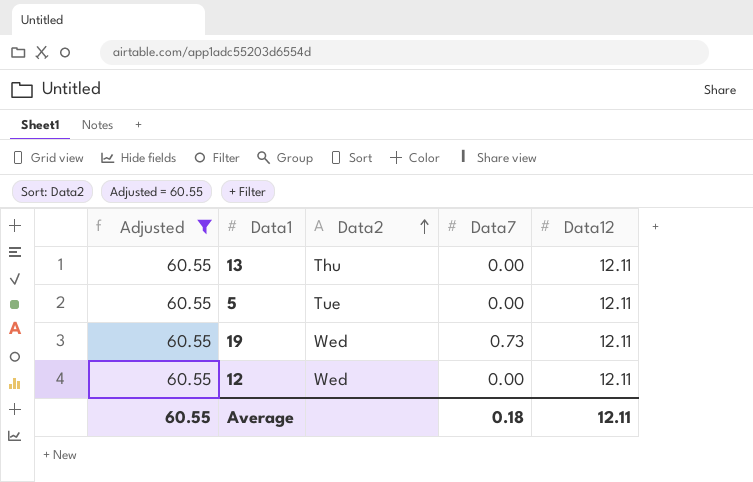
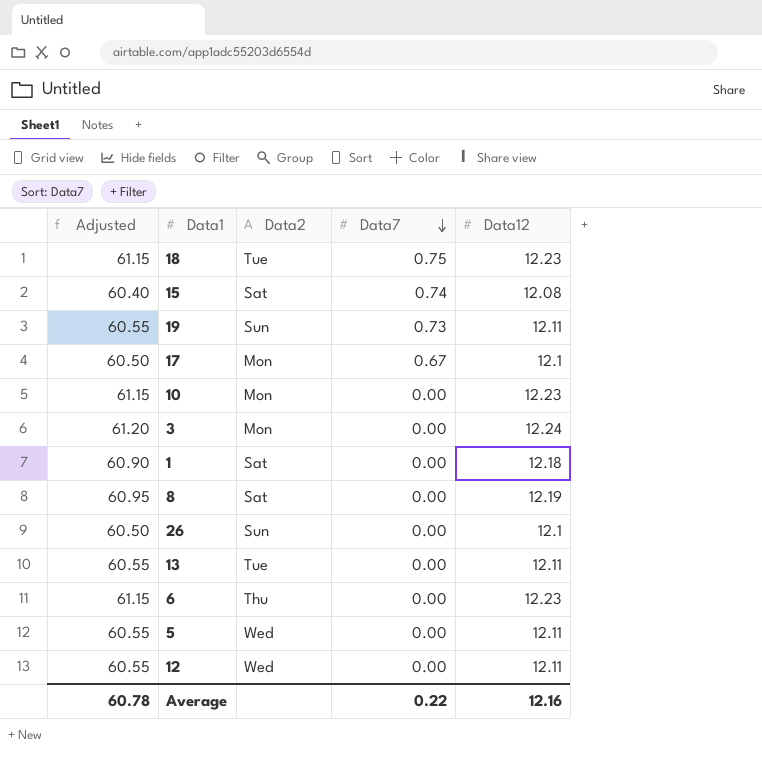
filter: Adjusted = 60.55 -> none
row order: Data2 ascending -> Data7 descending
19 | Data2: Wed -> Sun
13 | Data2: Thu -> Tue
5 | Data2: Tue -> Wed
Average | Adjusted: 60.55 -> 60.78
Average | Data7: 0.18 -> 0.22
Average | Data12: 12.11 -> 12.16

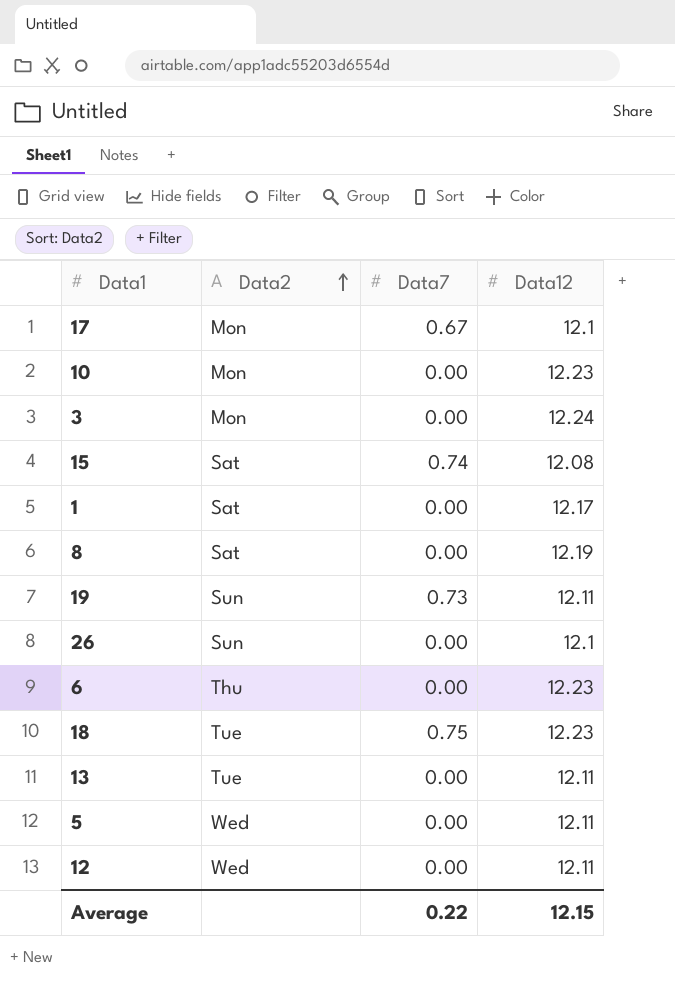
row order: Data7 descending -> Data2 ascending
column Adjusted | formula: [Data12] * 5 -> none
1 | Data12: 12.18 -> 12.17
Average | Data12: 12.16 -> 12.15

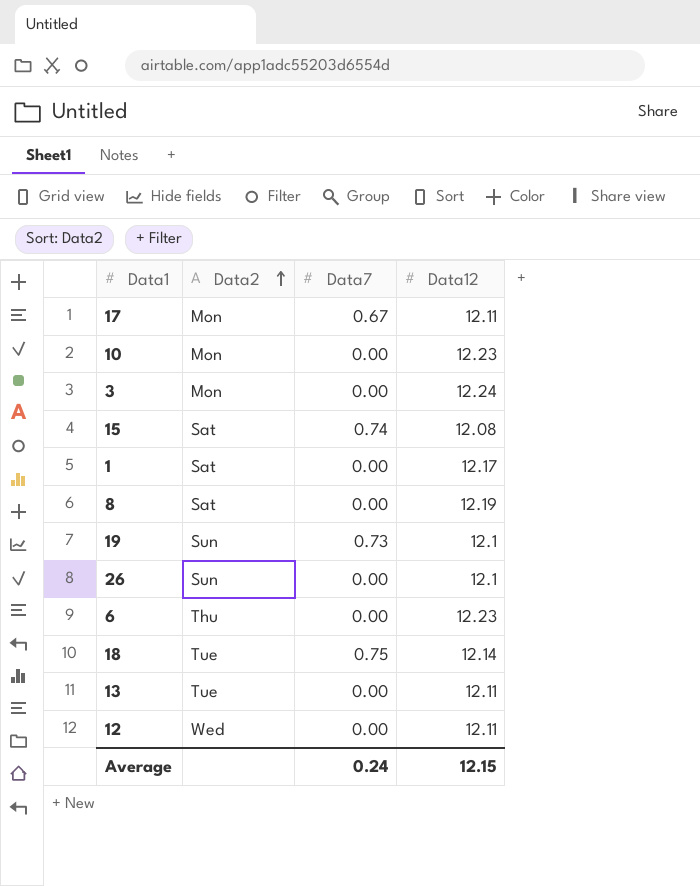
row 5: Wed | 0.00 | 12.11 -> none
17 | Data12: 12.1 -> 12.11
19 | Data12: 12.11 -> 12.1
18 | Data12: 12.23 -> 12.14
Average | Data7: 0.22 -> 0.24

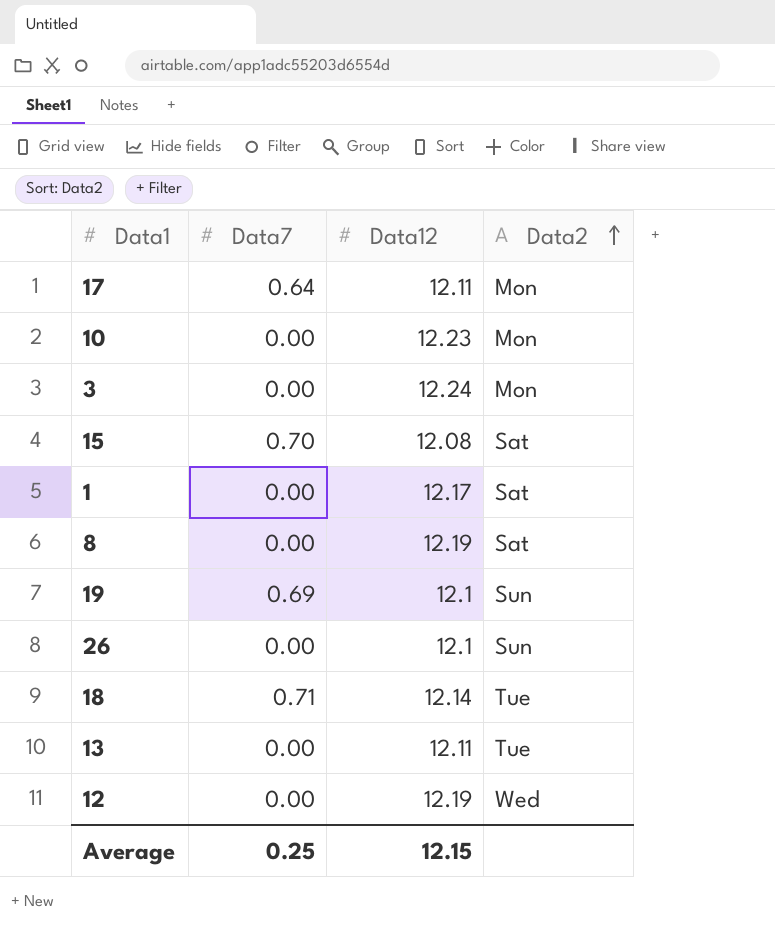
column Data2 | position: 2 -> 4
row 6: Thu | 0.00 | 12.23 -> none
17 | Data7: 0.67 -> 0.64
15 | Data7: 0.74 -> 0.70
19 | Data7: 0.73 -> 0.69
18 | Data7: 0.75 -> 0.71
12 | Data12: 12.11 -> 12.19
Average | Data7: 0.24 -> 0.25

